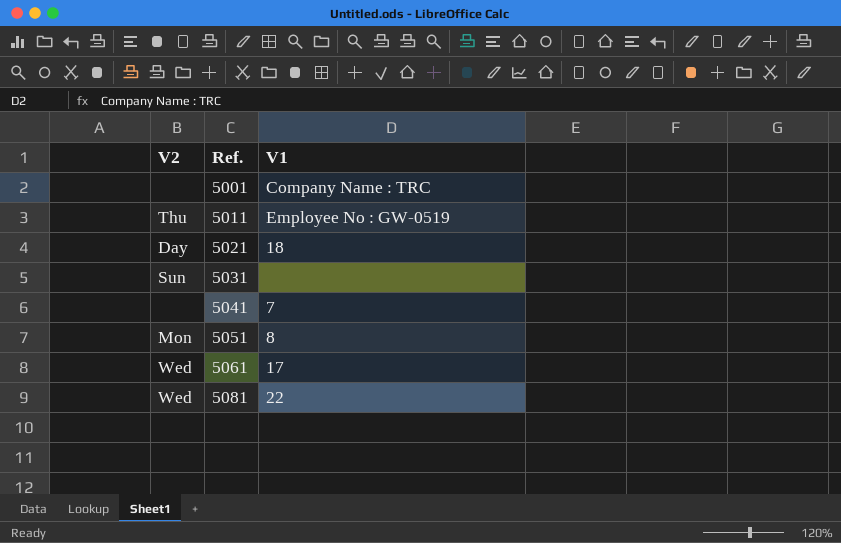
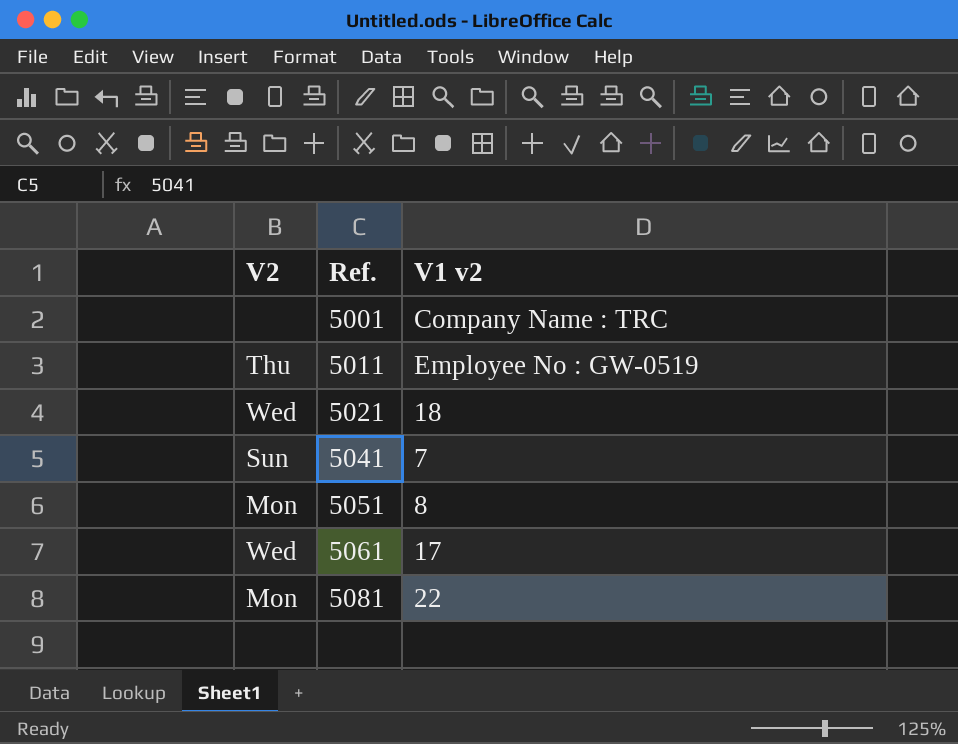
column name: V1 -> V1 v2
row 5031: Sun | none -> none
5021 | V2: Day -> Wed
5041 | V2: none -> Sun
5081 | V2: Wed -> Mon

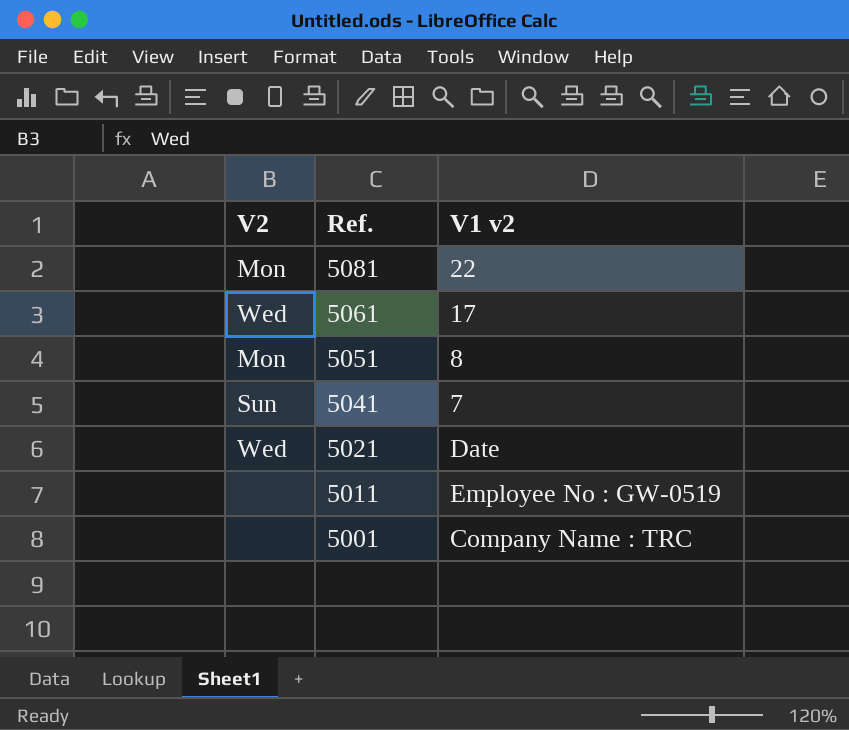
row order: Ref. ascending -> Ref. descending
5021 | V1 v2: 18 -> Date
5011 | V2: Thu -> none

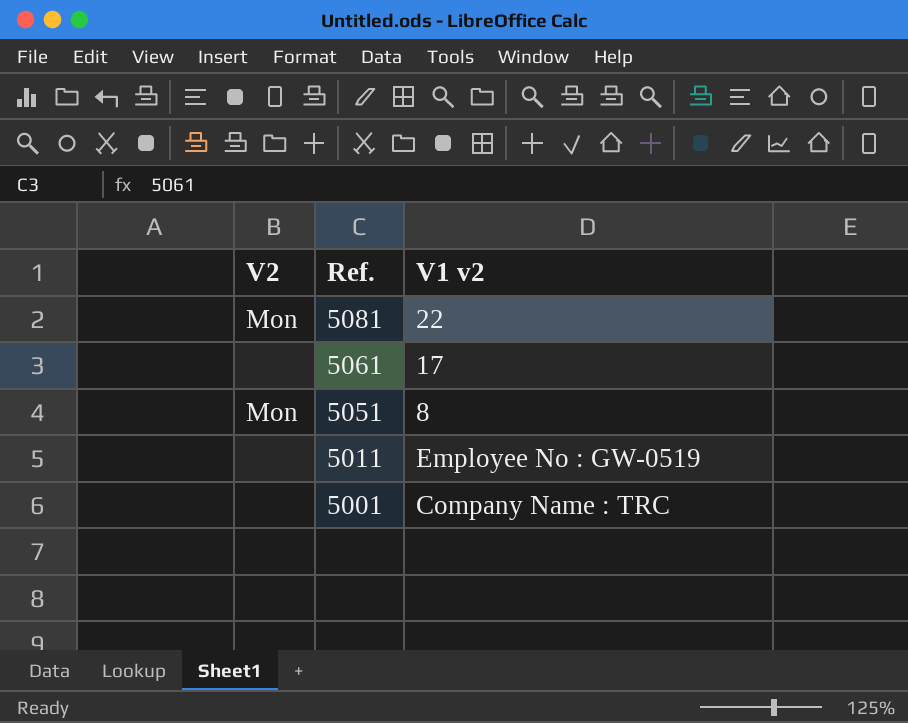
row 5041: Sun | 7 -> none
row 5021: Wed | Date -> none
5061 | V2: Wed -> none

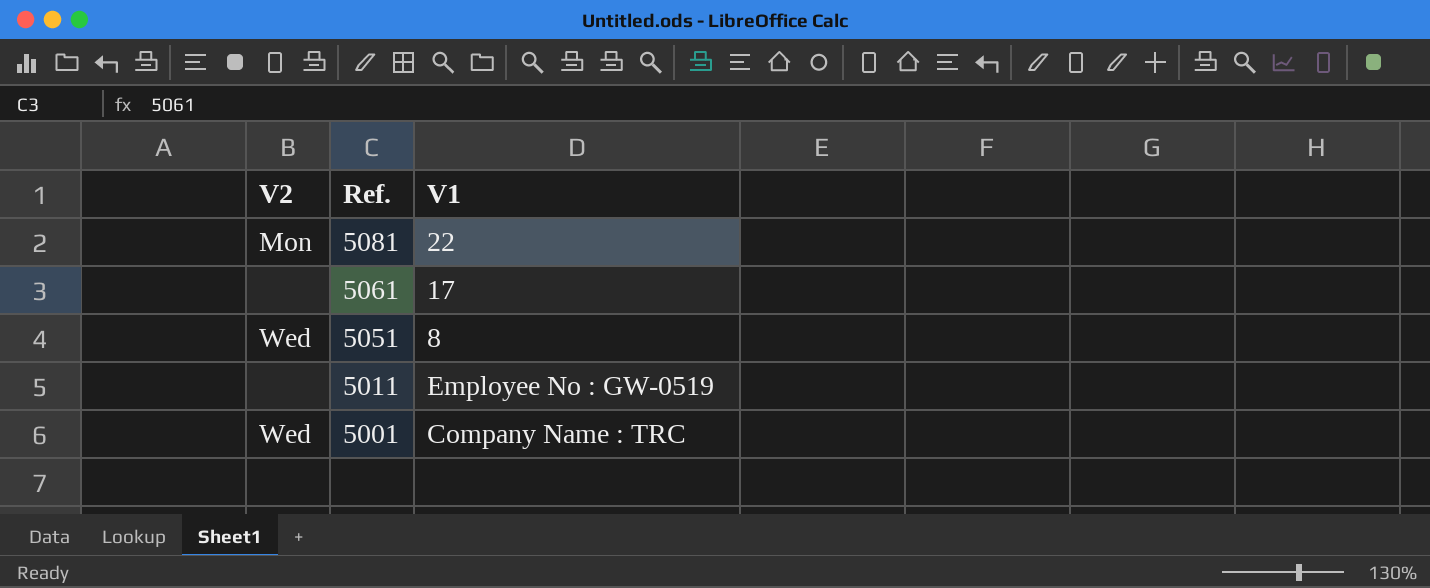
column name: V1 v2 -> V1
5051 | V2: Mon -> Wed
5001 | V2: none -> Wed

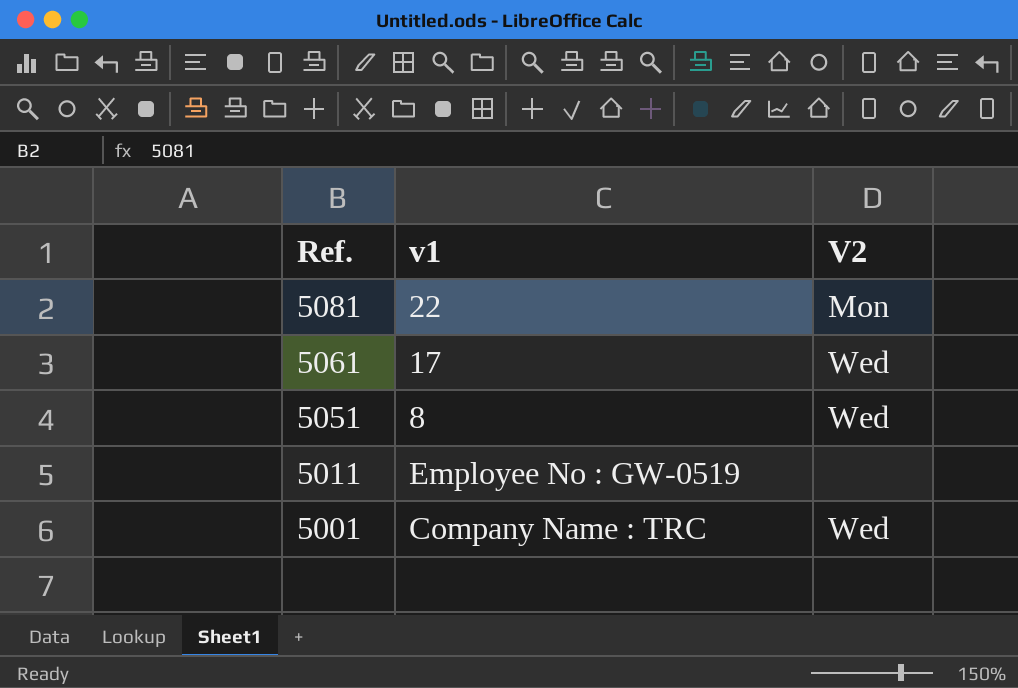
column name: V1 -> v1
column V2 | position: 1 -> 3
5061 | V2: none -> Wed

